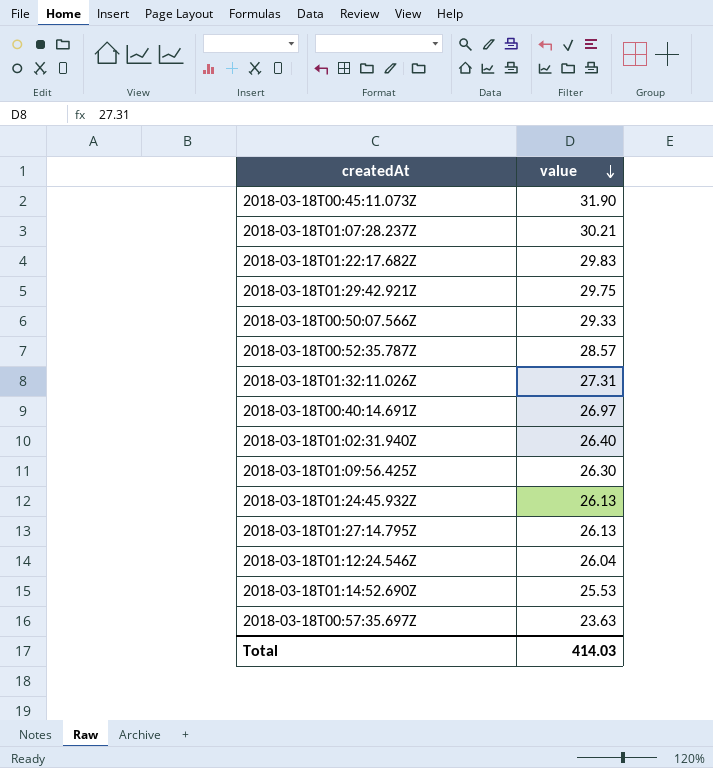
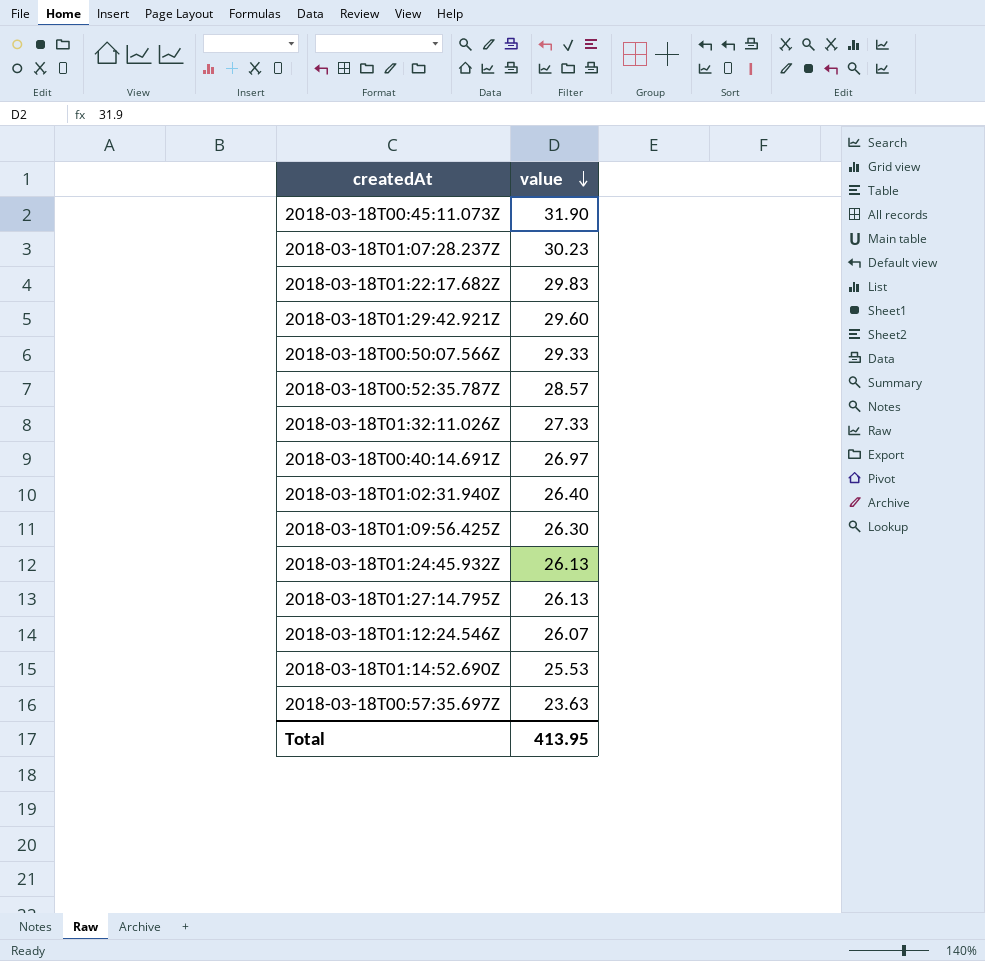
2018-03-18T01:07:28.237Z | value: 30.21 -> 30.23
2018-03-18T01:29:42.921Z | value: 29.75 -> 29.60
2018-03-18T01:32:11.026Z | value: 27.31 -> 27.33
2018-03-18T01:12:24.546Z | value: 26.04 -> 26.07
Total | value: 414.03 -> 413.95

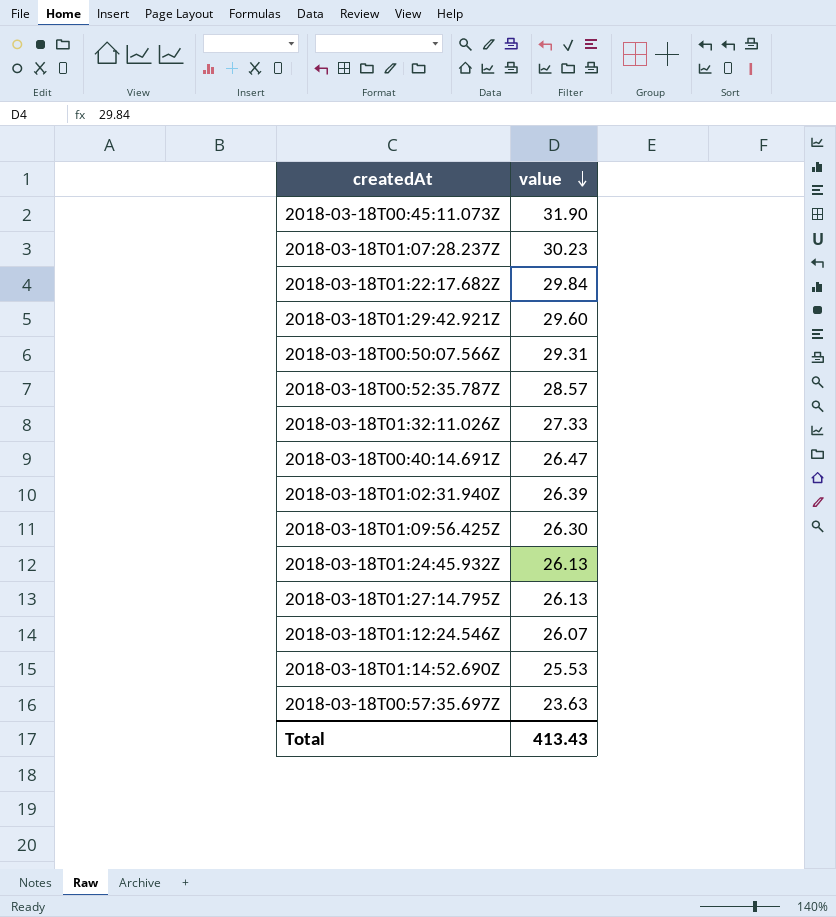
2018-03-18T01:22:17.682Z | value: 29.83 -> 29.84
2018-03-18T00:50:07.566Z | value: 29.33 -> 29.31
2018-03-18T00:40:14.691Z | value: 26.97 -> 26.47
2018-03-18T01:02:31.940Z | value: 26.40 -> 26.39
Total | value: 413.95 -> 413.43

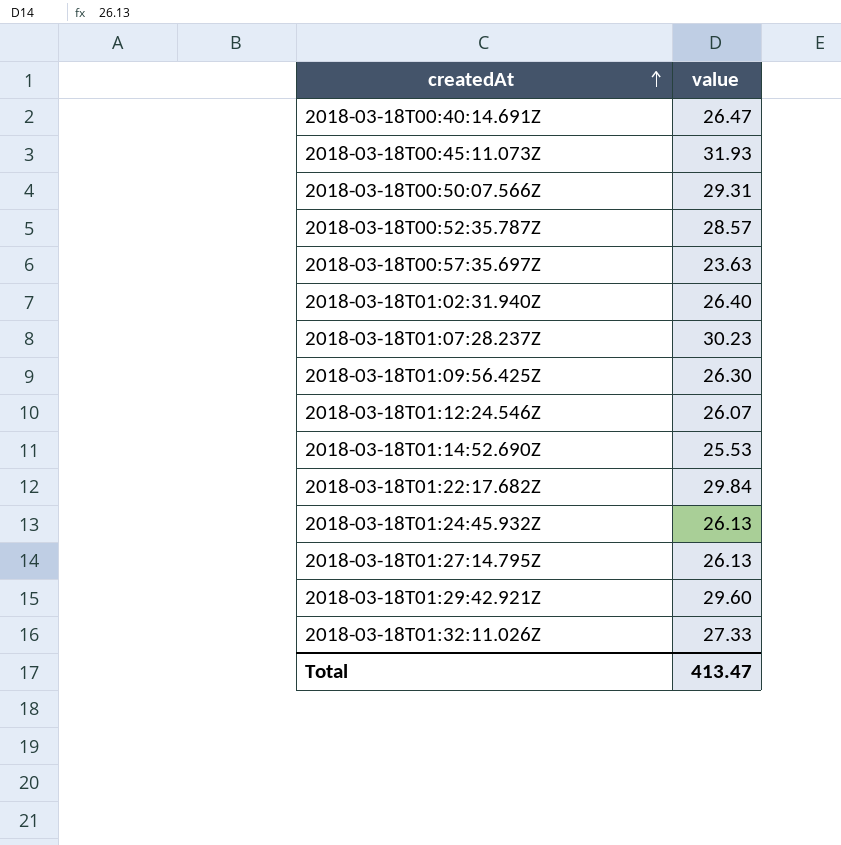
row order: value descending -> createdAt ascending
2018-03-18T00:45:11.073Z | value: 31.90 -> 31.93
2018-03-18T01:02:31.940Z | value: 26.39 -> 26.40
Total | value: 413.43 -> 413.47

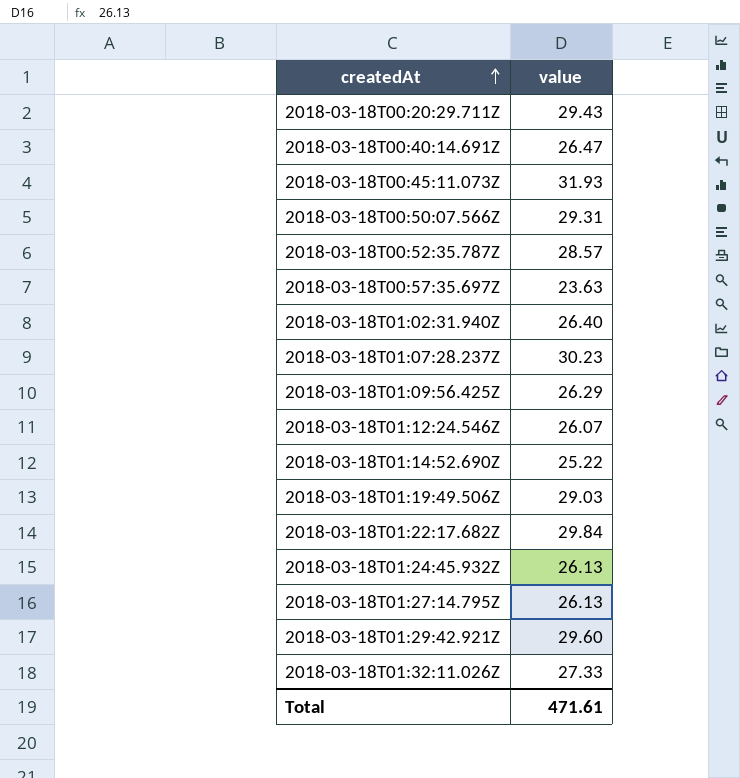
row 2018-03-18T00:20:29.711Z: none -> 29.43
2018-03-18T01:09:56.425Z | value: 26.30 -> 26.29
2018-03-18T01:14:52.690Z | value: 25.53 -> 25.22
row 2018-03-18T01:19:49.506Z: none -> 29.03
Total | value: 413.47 -> 471.61

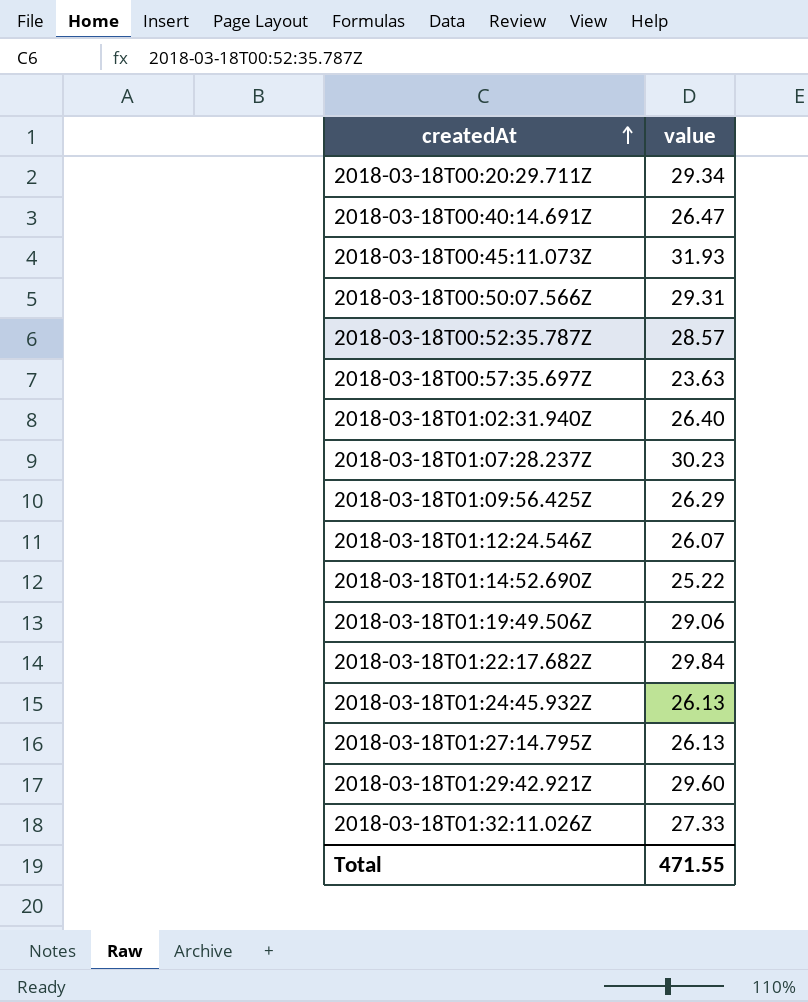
2018-03-18T00:20:29.711Z | value: 29.43 -> 29.34
2018-03-18T01:19:49.506Z | value: 29.03 -> 29.06
Total | value: 471.61 -> 471.55

